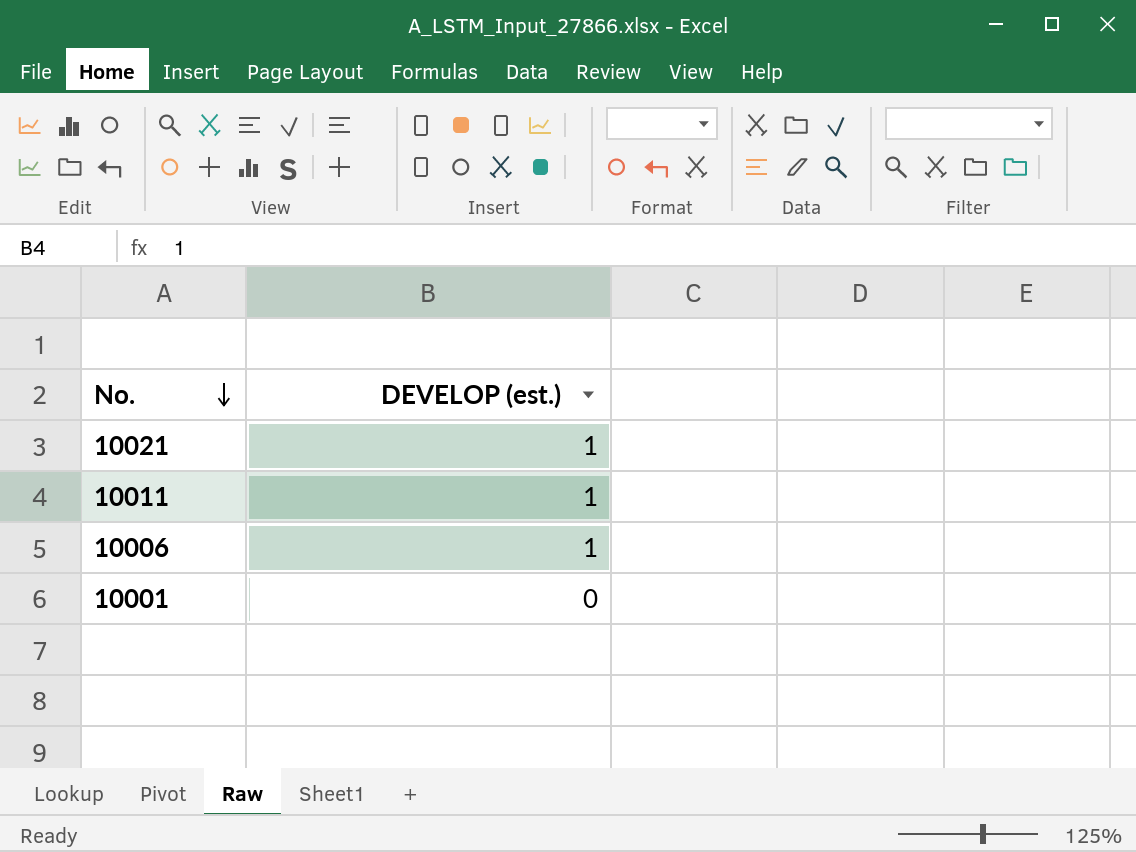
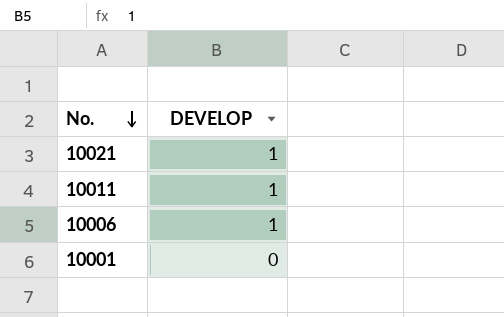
column name: DEVELOP (est.) -> DEVELOP

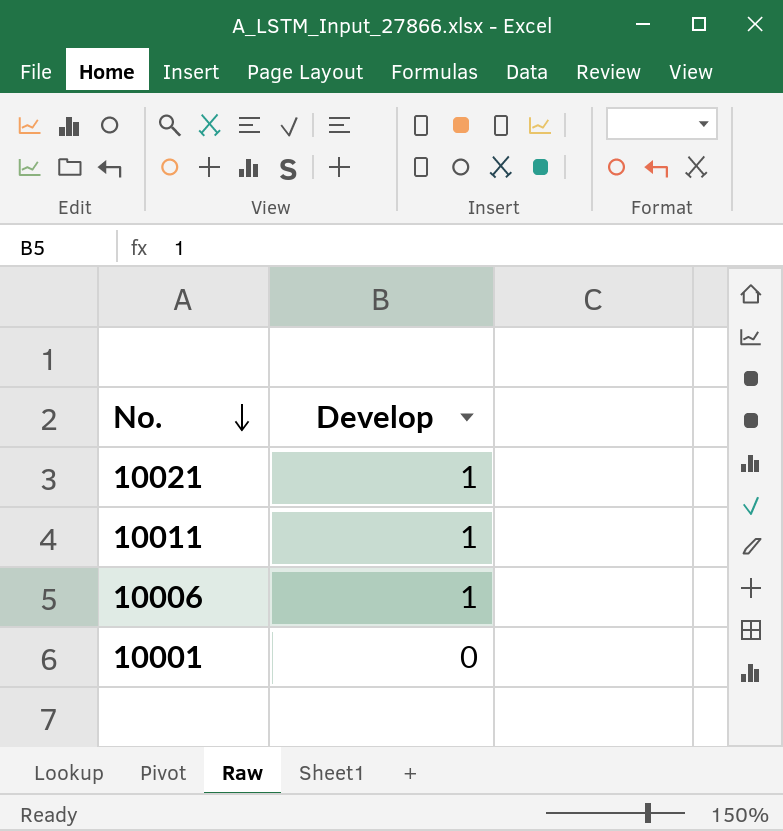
column name: DEVELOP -> Develop

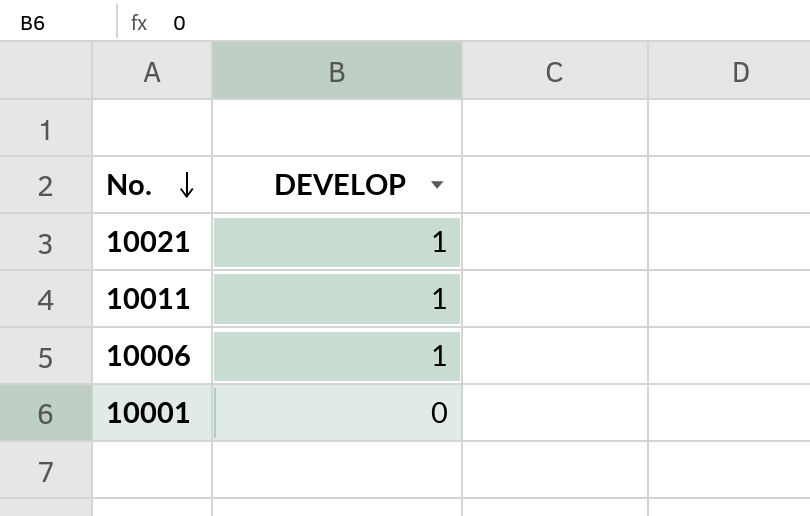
column name: Develop -> DEVELOP

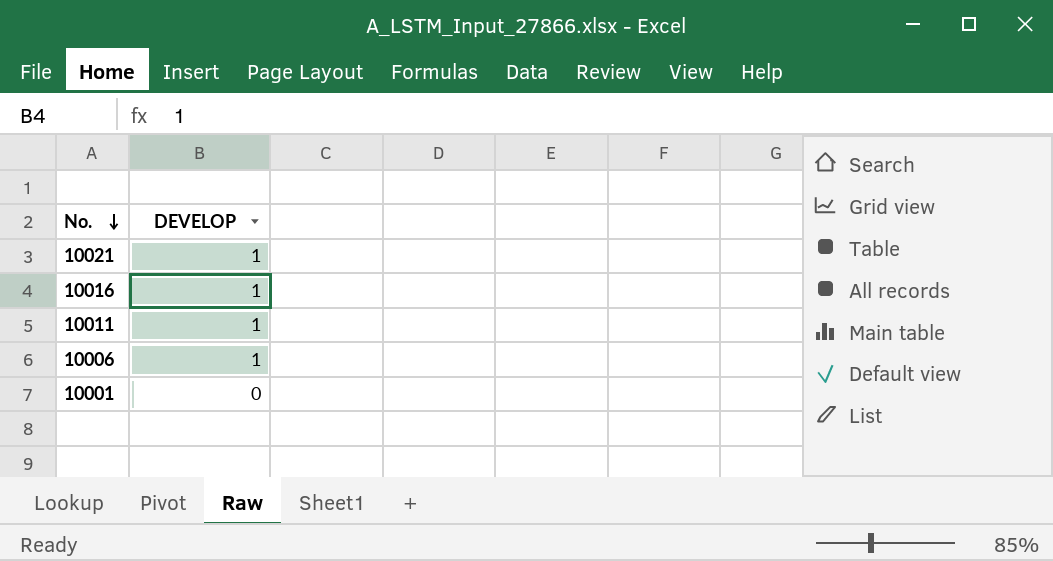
row 10016: none -> 1

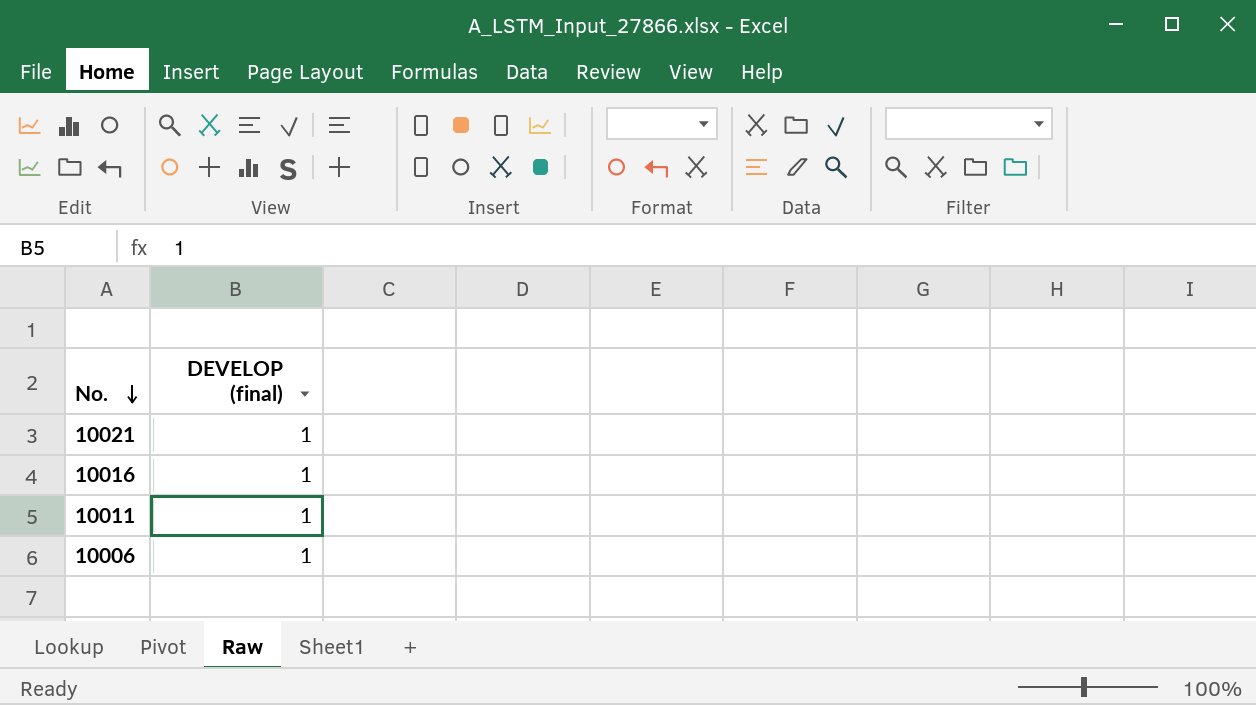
column name: DEVELOP -> DEVELOP (final)
row 10001: 0 -> none

